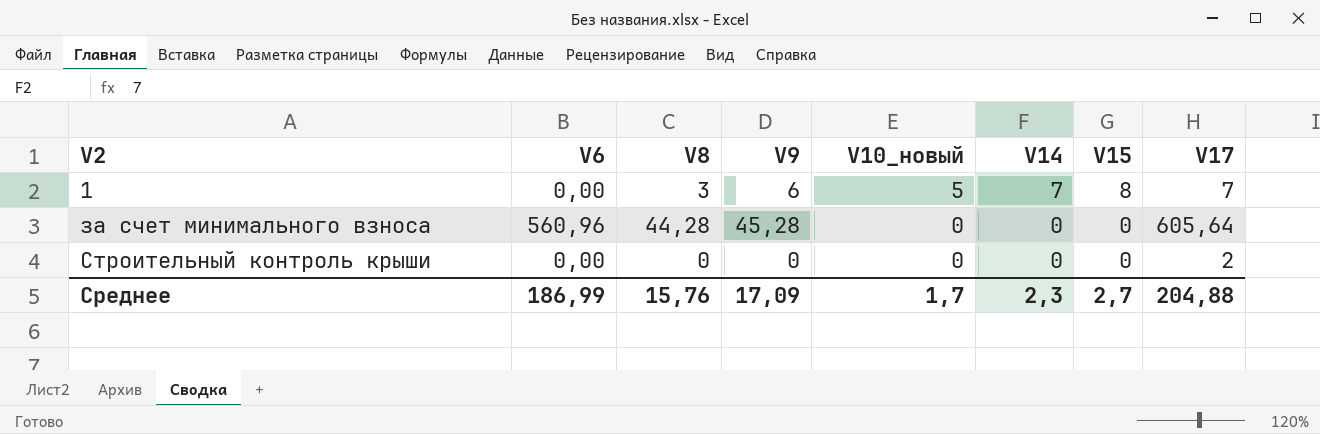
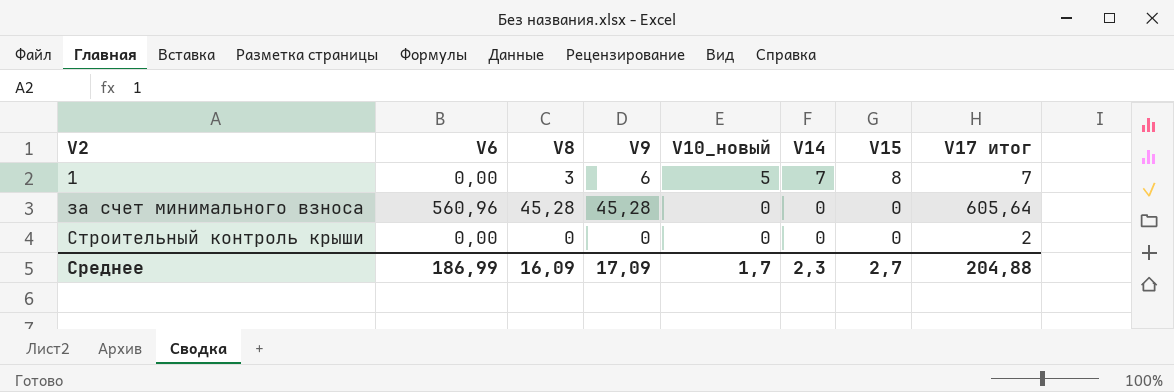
column name: V17 -> V17 итог
за счет минимального взноса | V8: 44,28 -> 45,28
Среднее | V8: 15,76 -> 16,09

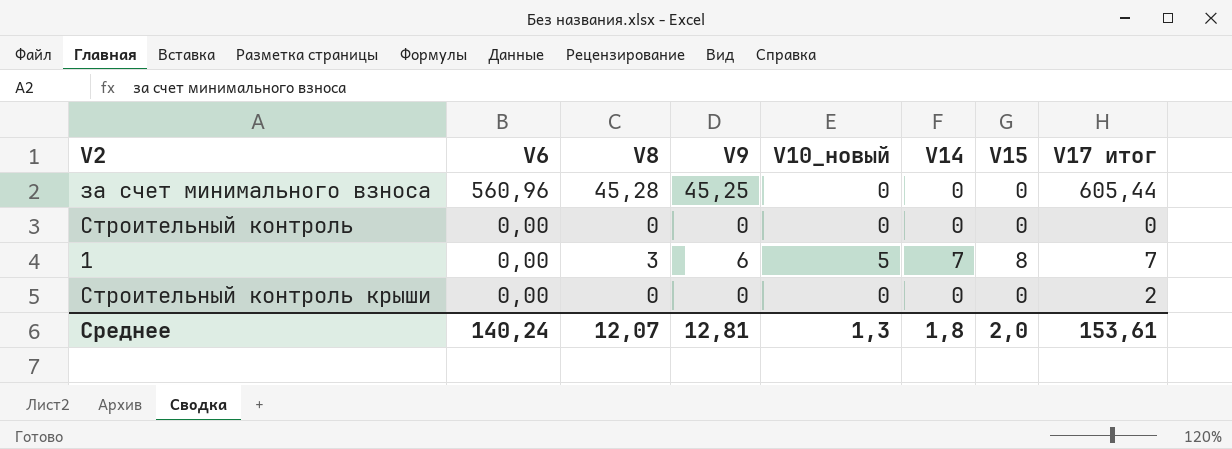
row order: V2 ascending -> V6 descending
за счет минимального взноса | V9: 45,28 -> 45,25
за счет минимального взноса | V17 итог: 605,64 -> 605,44
row Строительный контроль: none -> 0,00 | 0 | 0 | 0 | 0 | 0 | 0
Среднее | V6: 186,99 -> 140,24
Среднее | V8: 16,09 -> 12,07
Среднее | V9: 17,09 -> 12,81
Среднее | V10_новый: 1,7 -> 1,3
Среднее | V14: 2,3 -> 1,8
Среднее | V15: 2,7 -> 2,0
Среднее | V17 итог: 204,88 -> 153,61

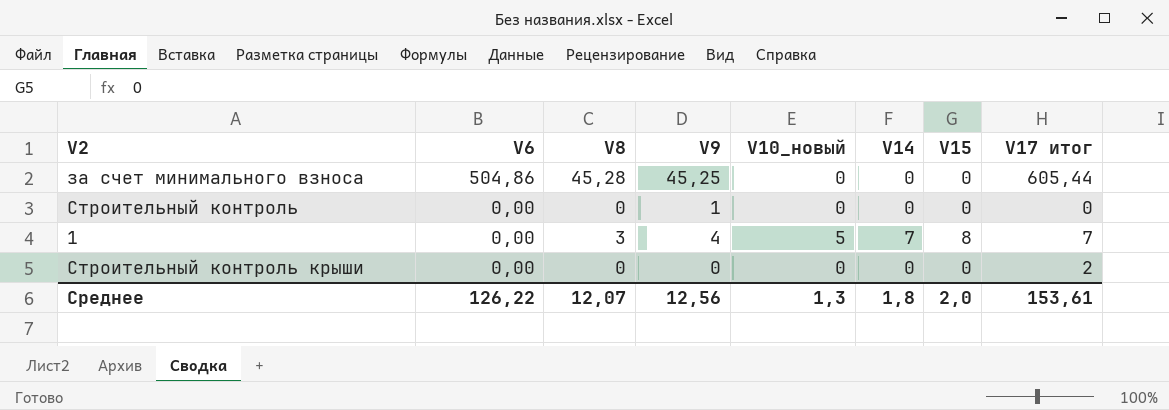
за счет минимального взноса | V6: 560,96 -> 504,86
Строительный контроль | V9: 0 -> 1
1 | V9: 6 -> 4
Среднее | V6: 140,24 -> 126,22
Среднее | V9: 12,81 -> 12,56

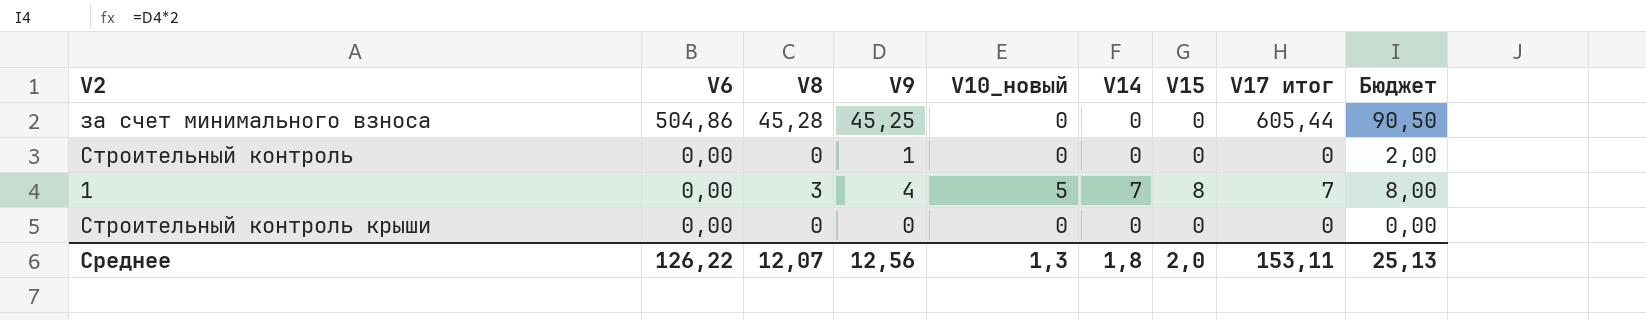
column Бюджет | formula: none -> [V9] * 2
Строительный контроль крыши | V17 итог: 2 -> 0
Среднее | V17 итог: 153,61 -> 153,11

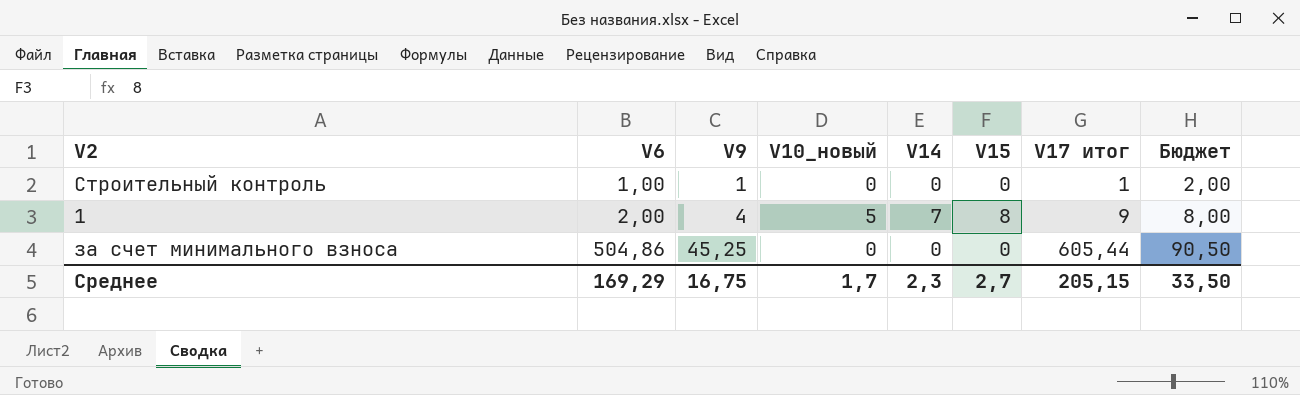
row order: V6 descending -> V6 ascending
column V8 | position: 3 -> none
row Строительный контроль крыши: 0,00 | 0 | 0 | 0 | 0 | 0 | 0 | 0,00 -> none
Строительный контроль | V6: 0,00 -> 1,00
Строительный контроль | V17 итог: 0 -> 1
1 | V6: 0,00 -> 2,00
1 | V17 итог: 7 -> 9
Среднее | V6: 126,22 -> 169,29
Среднее | V9: 12,56 -> 16,75
Среднее | V10_новый: 1,3 -> 1,7
Среднее | V14: 1,8 -> 2,3
Среднее | V15: 2,0 -> 2,7
Среднее | V17 итог: 153,11 -> 205,15
Среднее | Бюджет: 25,13 -> 33,50

